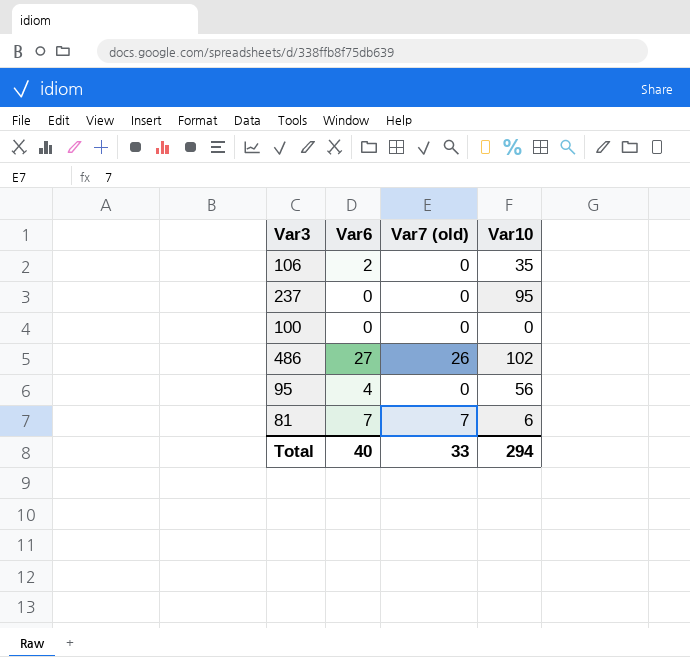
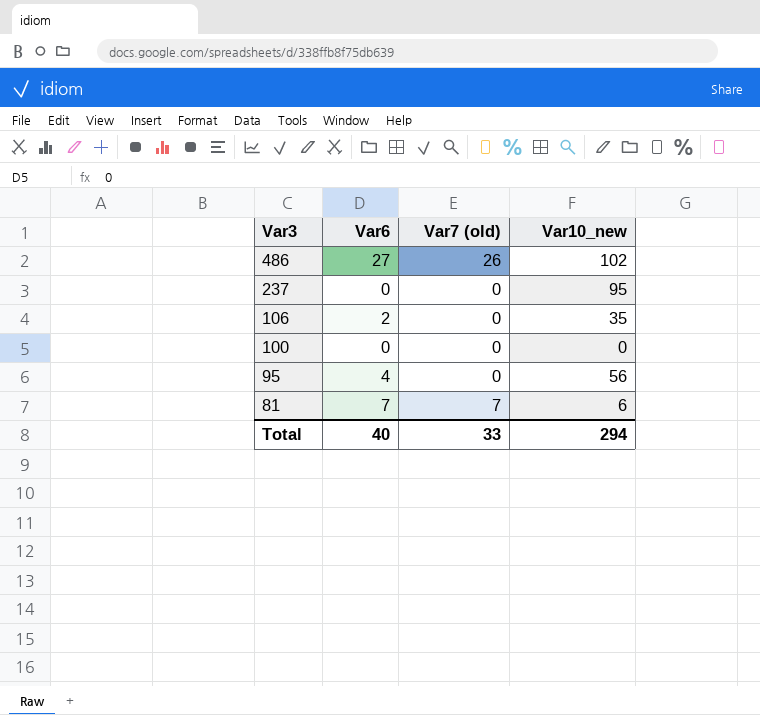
row order: none -> Var3 descending
column name: Var10 -> Var10_new

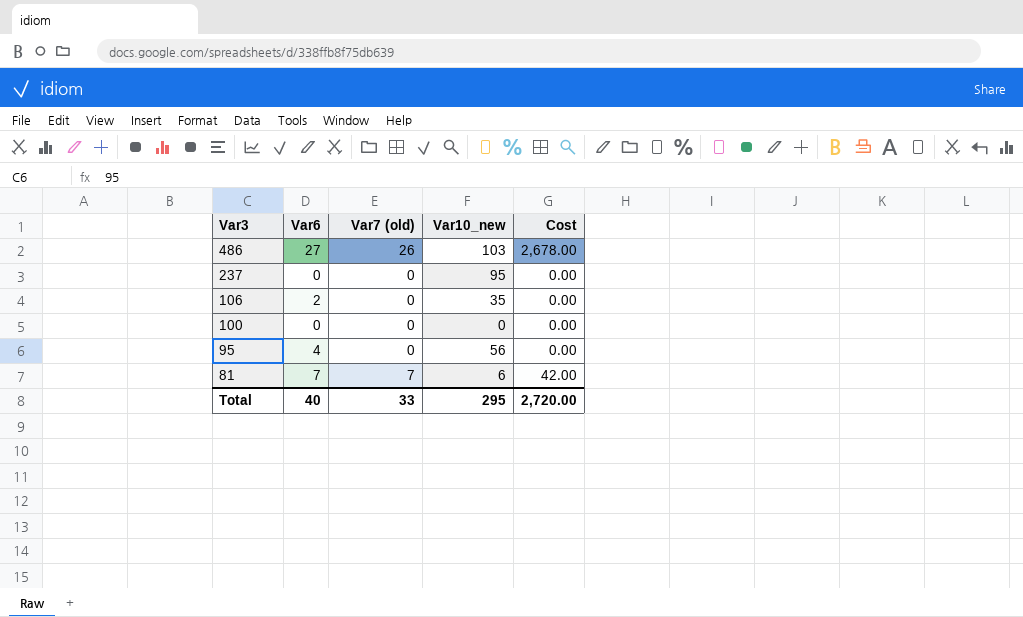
column Cost | formula: none -> [Var7 (old)] * [Var10_new]
486 | Var10_new: 102 -> 103
Total | Var10_new: 294 -> 295

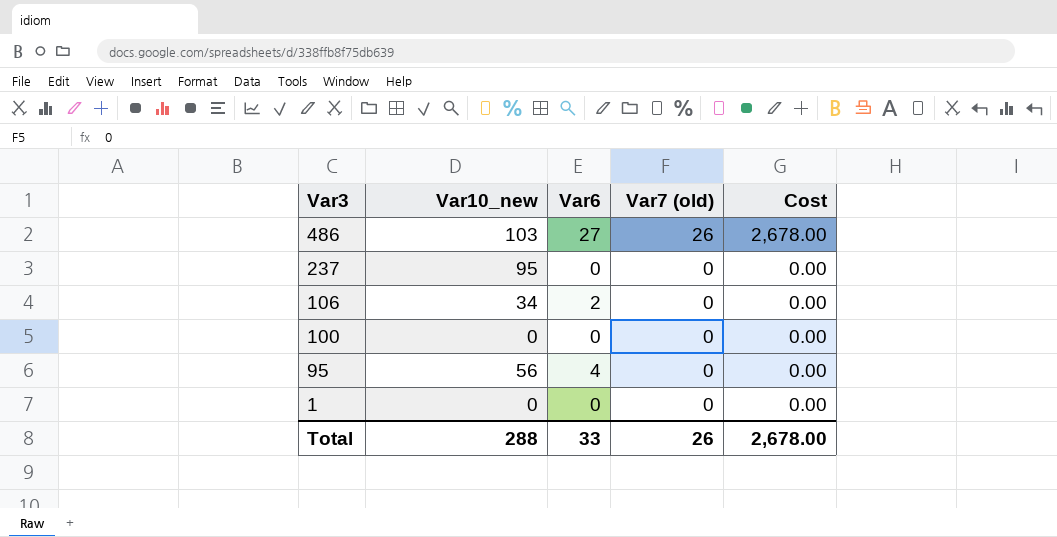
column Var10_new | position: 4 -> 2
row 81: 7 | 7 | 6 | 42.00 -> none
106 | Var10_new: 35 -> 34
row 1: none -> 0 | 0 | 0 | 0.00
Total | Var10_new: 295 -> 288
Total | Var6: 40 -> 33
Total | Var7 (old): 33 -> 26
Total | Cost: 2,720.00 -> 2,678.00

